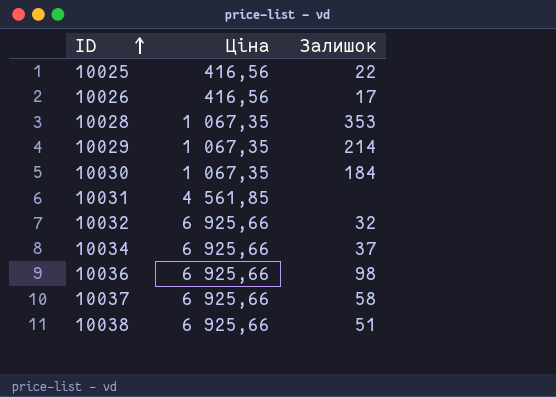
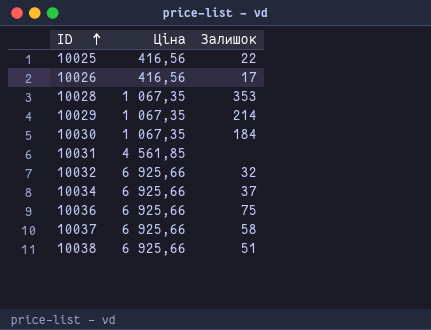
10036 | Залишок: 98 -> 75

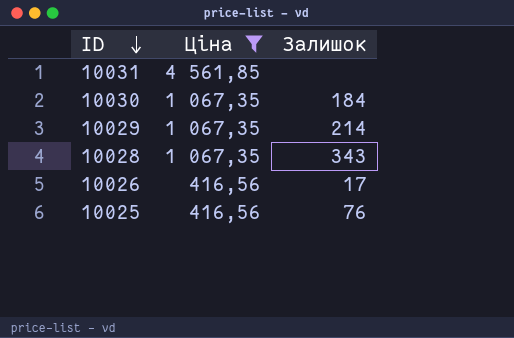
filter: none -> Ціна != 6 925,66
row order: ID ascending -> ID descending
10028 | Залишок: 353 -> 343
10025 | Залишок: 22 -> 76

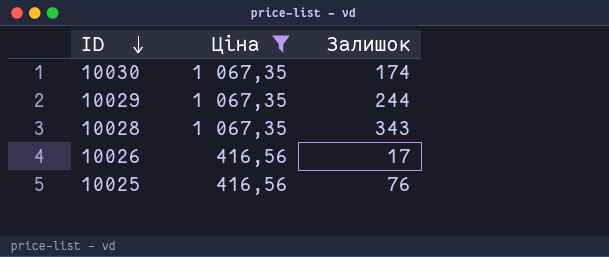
row 10031: 4 561,85 | none -> none
10030 | Залишок: 184 -> 174
10029 | Залишок: 214 -> 244

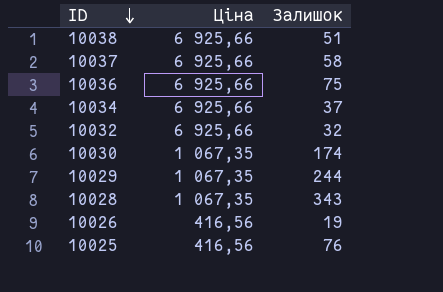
filter: Ціна != 6 925,66 -> none
10026 | Залишок: 17 -> 19

